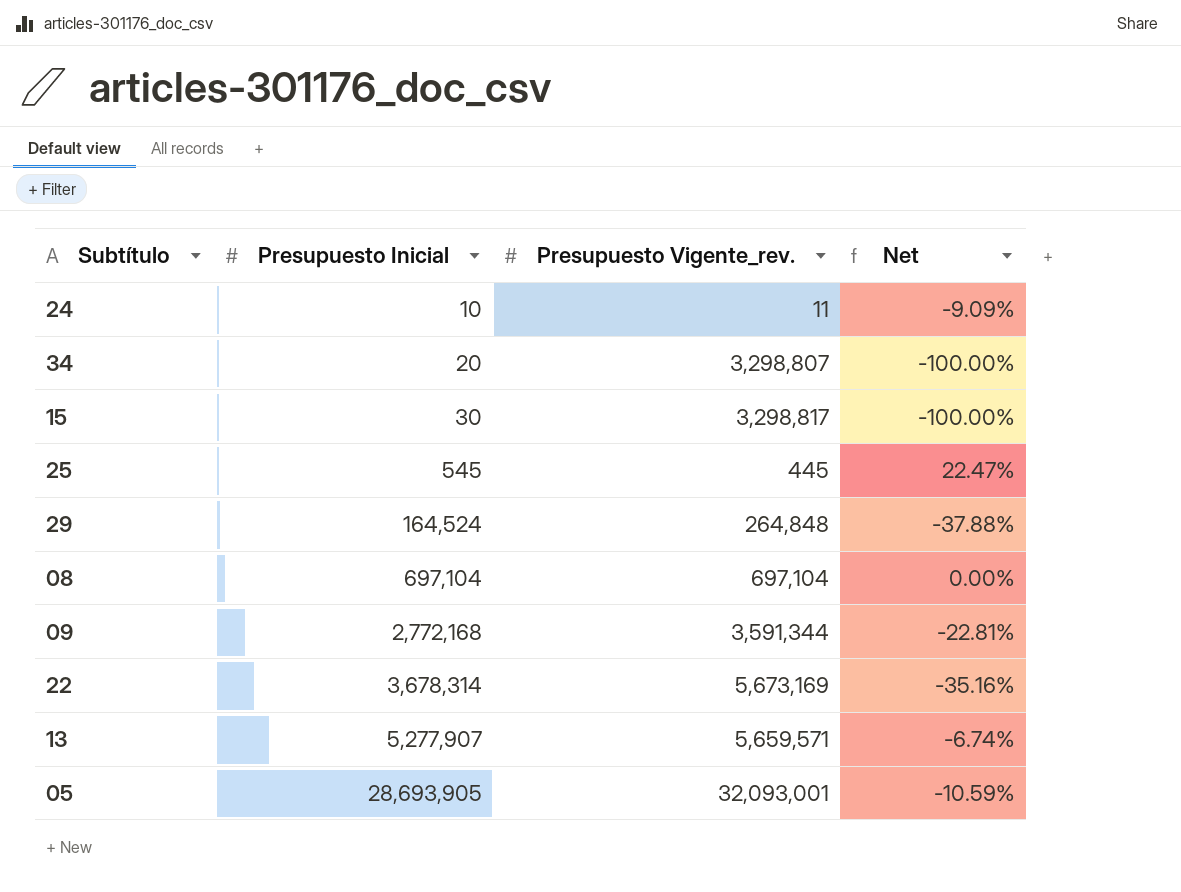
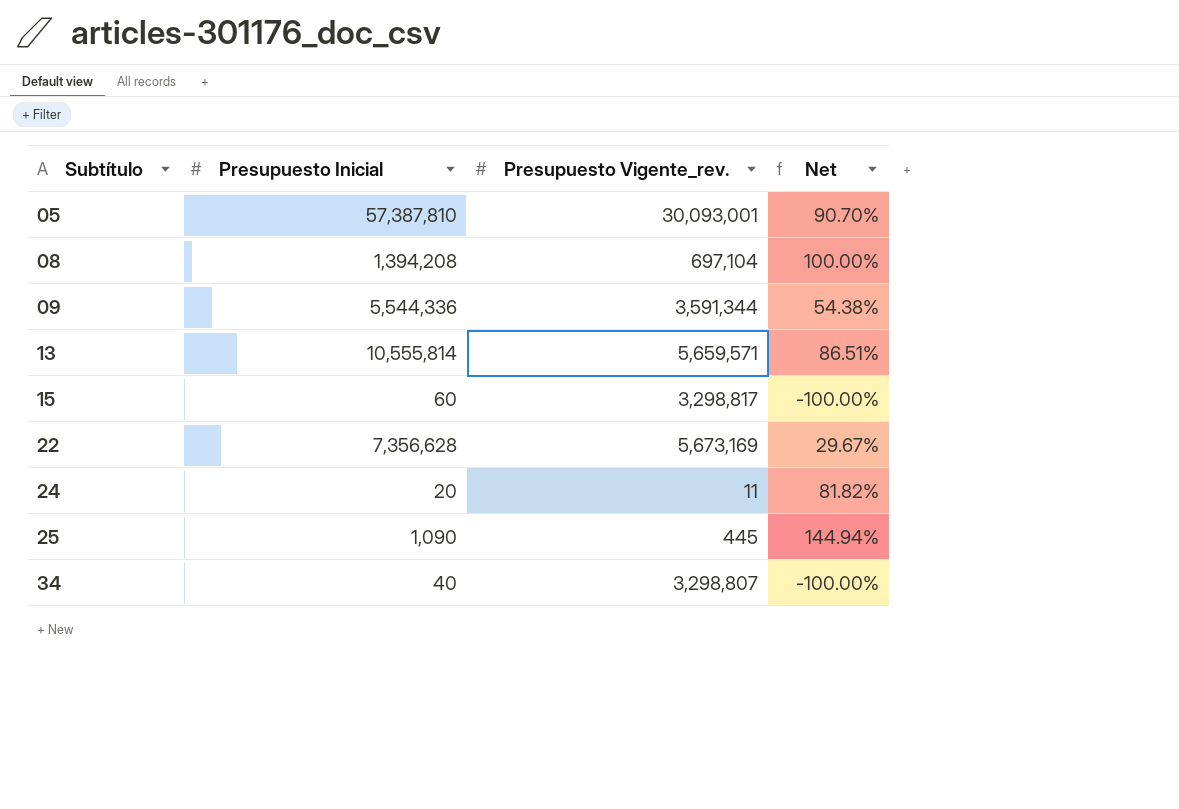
row order: Presupuesto Inicial ascending -> Subtítulo ascending
row 29: 164,524 | 264,848 | -37.88% -> none
05 | Presupuesto Inicial: 28,693,905 -> 57,387,810
05 | Presupuesto Vigente_rev.: 32,093,001 -> 30,093,001
05 | Net: -10.59% -> 90.70%
08 | Presupuesto Inicial: 697,104 -> 1,394,208
08 | Net: 0.00% -> 100.00%
09 | Presupuesto Inicial: 2,772,168 -> 5,544,336
09 | Net: -22.81% -> 54.38%
13 | Presupuesto Inicial: 5,277,907 -> 10,555,814
13 | Net: -6.74% -> 86.51%
15 | Presupuesto Inicial: 30 -> 60
22 | Presupuesto Inicial: 3,678,314 -> 7,356,628
22 | Net: -35.16% -> 29.67%
24 | Presupuesto Inicial: 10 -> 20
24 | Net: -9.09% -> 81.82%
25 | Presupuesto Inicial: 545 -> 1,090
25 | Net: 22.47% -> 144.94%
34 | Presupuesto Inicial: 20 -> 40

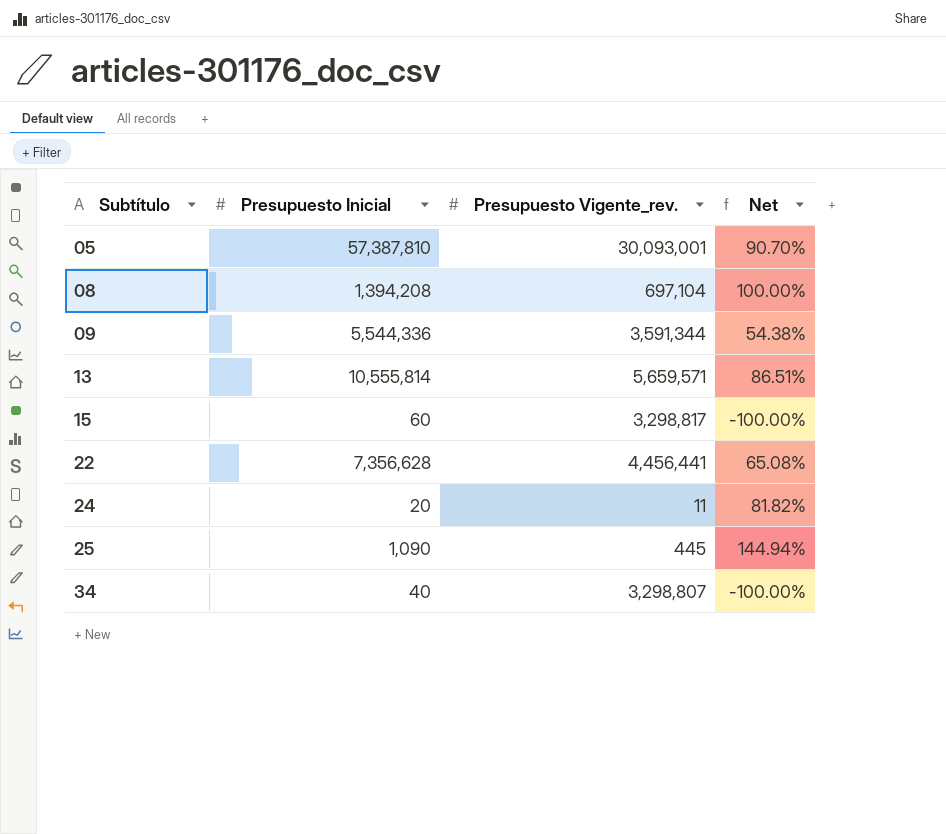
22 | Presupuesto Vigente_rev.: 5,673,169 -> 4,456,441
22 | Net: 29.67% -> 65.08%

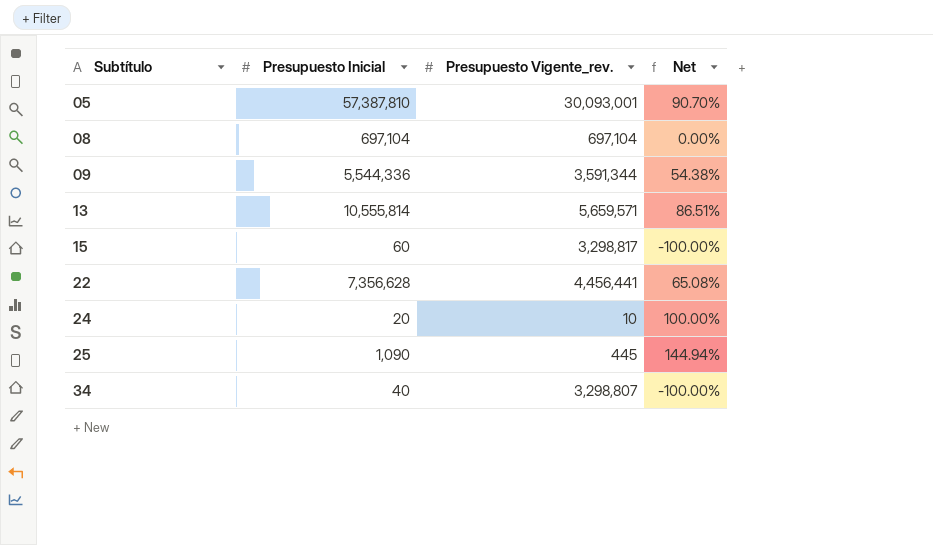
08 | Presupuesto Inicial: 1,394,208 -> 697,104
08 | Net: 100.00% -> 0.00%
24 | Presupuesto Vigente_rev.: 11 -> 10
24 | Net: 81.82% -> 100.00%

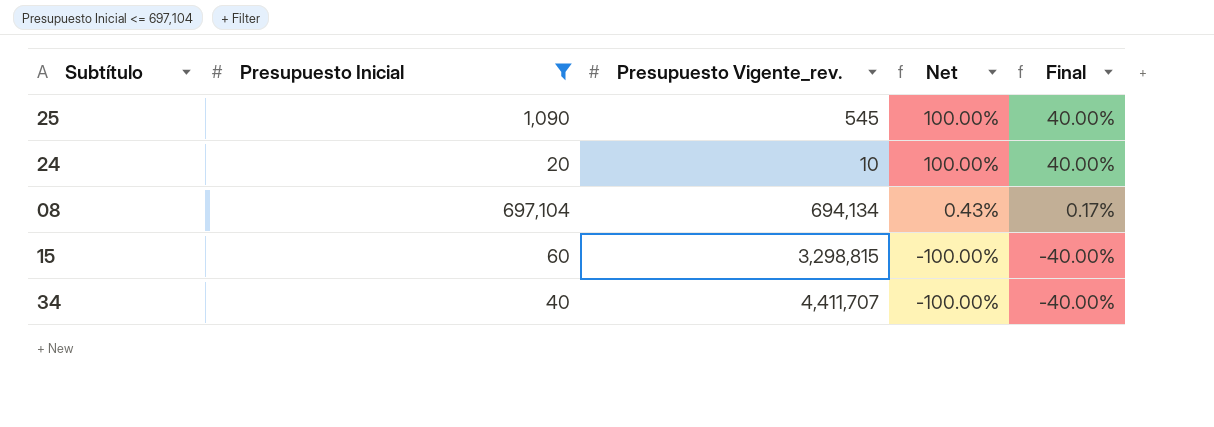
filter: none -> Presupuesto Inicial <= 697,104
row order: Subtítulo ascending -> Net descending
column Final | formula: none -> [Net] * 0.4
25 | Presupuesto Vigente_rev.: 445 -> 545
25 | Net: 144.94% -> 100.00%
08 | Presupuesto Vigente_rev.: 697,104 -> 694,134
08 | Net: 0.00% -> 0.43%
15 | Presupuesto Vigente_rev.: 3,298,817 -> 3,298,815
34 | Presupuesto Vigente_rev.: 3,298,807 -> 4,411,707

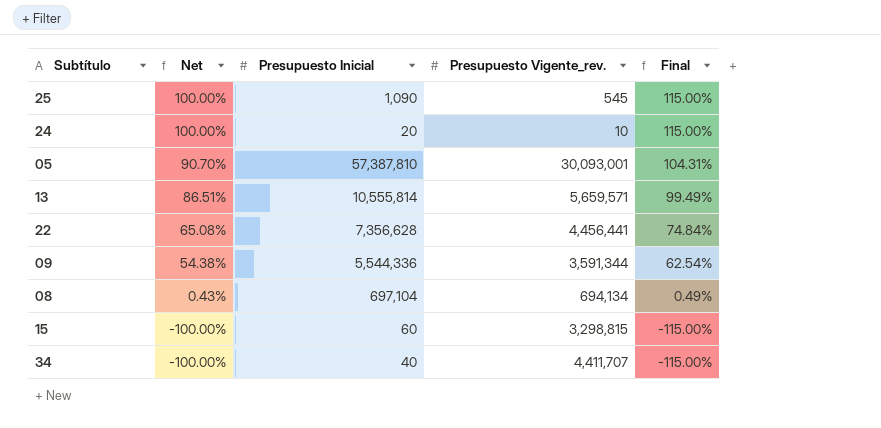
filter: Presupuesto Inicial <= 697,104 -> none
column Net | position: 4 -> 2
column Final | formula: [Net] * 0.4 -> [Net] * 1.15

